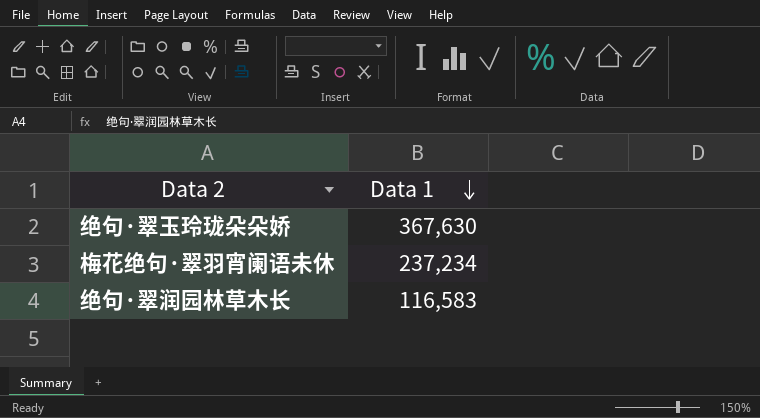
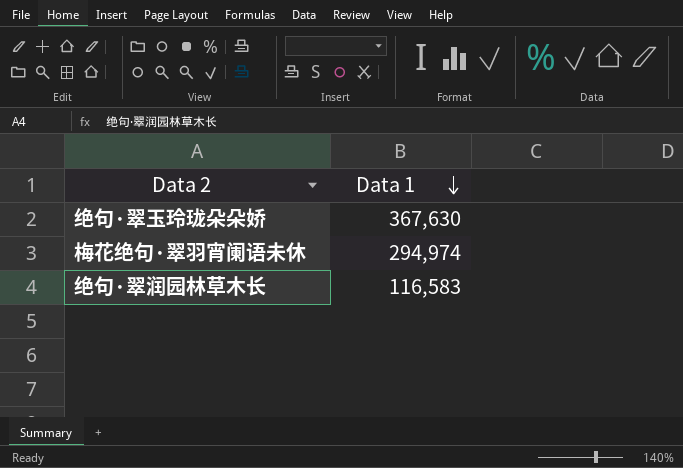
梅花绝句·翠羽宵阑语未休 | Data 1: 237,234 -> 294,974

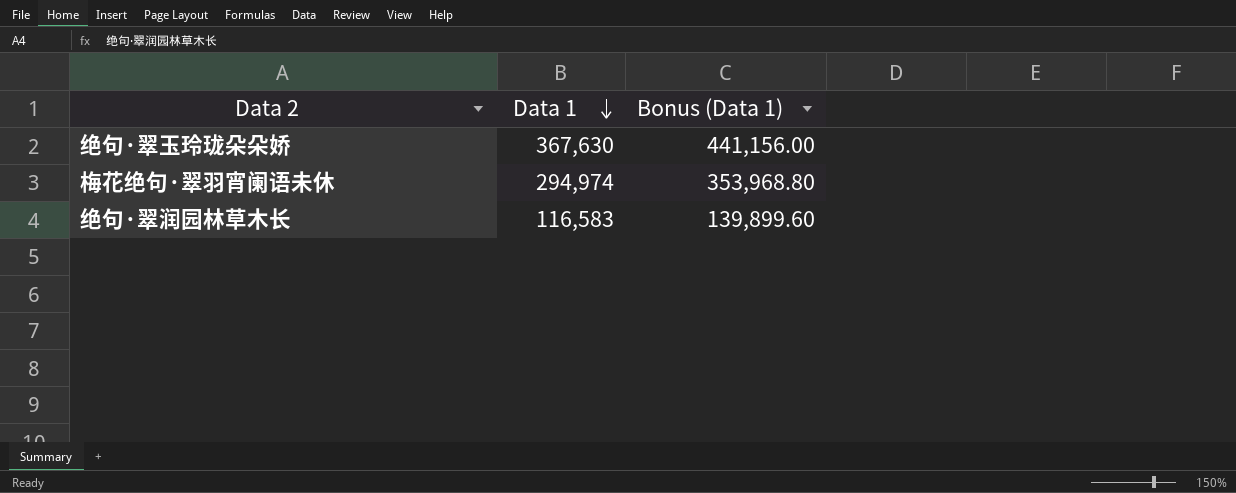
column Bonus (Data 1) | formula: none -> [Data 1] * 1.2

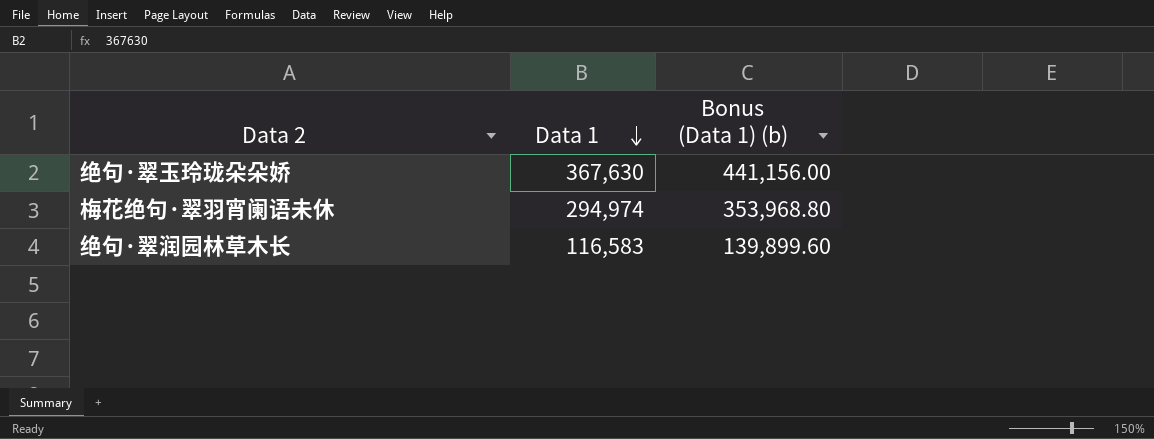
column name: Bonus (Data 1) -> Bonus (Data 1) (b)

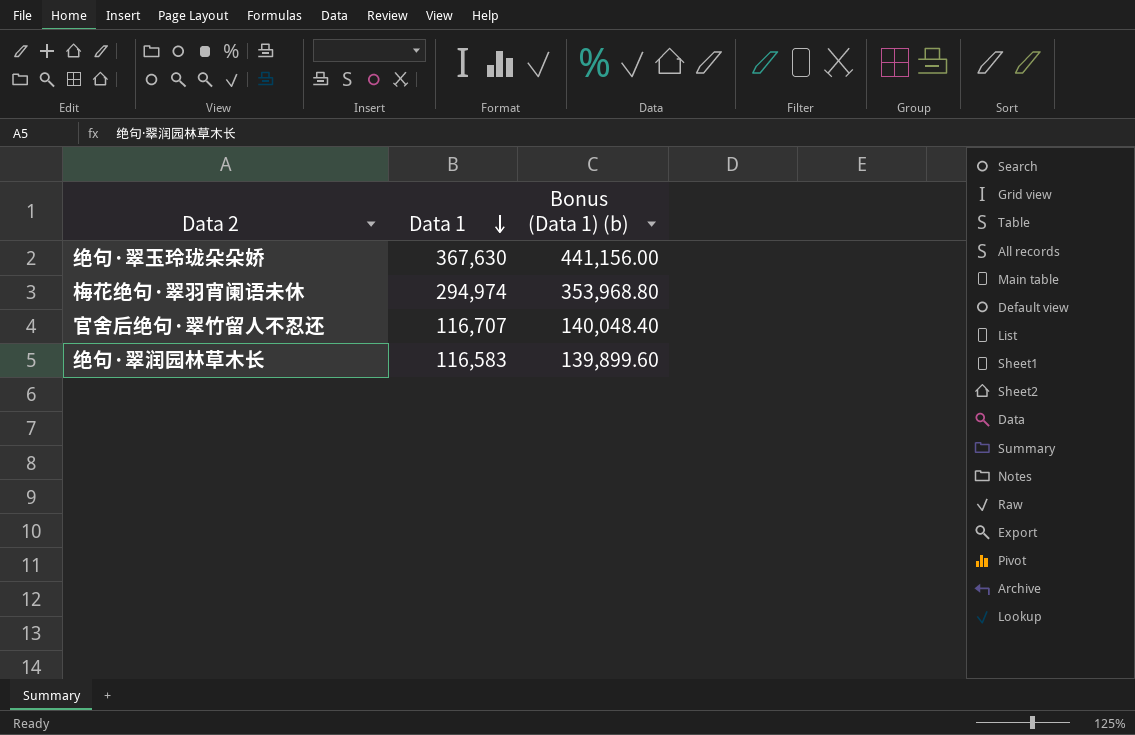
row 官舍后绝句·翠竹留人不忍还: none -> 116,707 | 140,048.40

